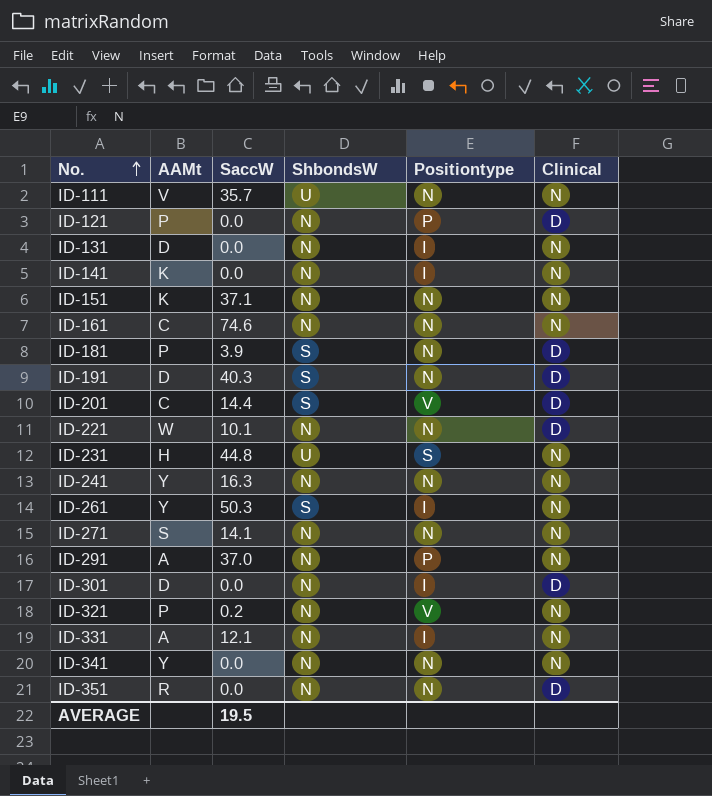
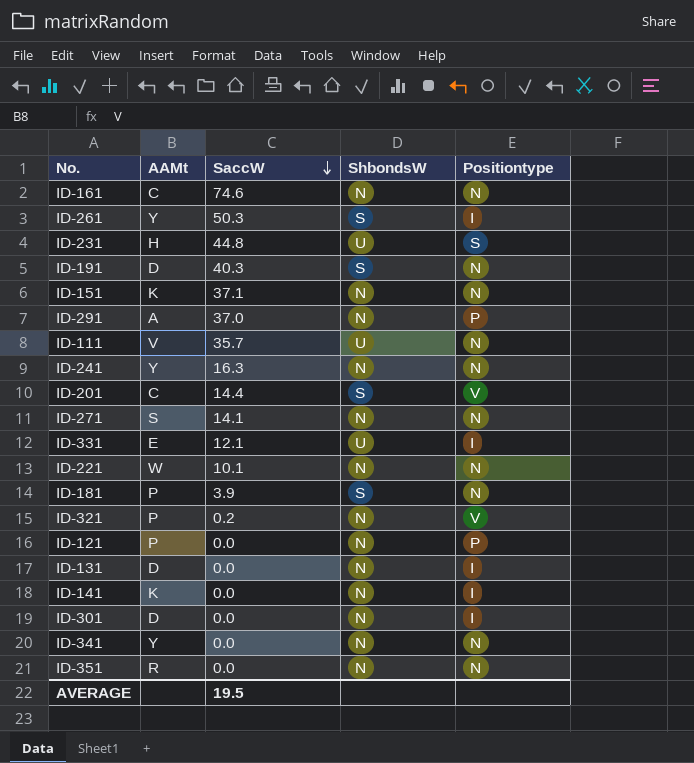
row order: No. ascending -> SaccW descending
column Clinical | position: 6 -> none
ID-331 | AAMt: A -> E
ID-331 | ShbondsW: N -> U

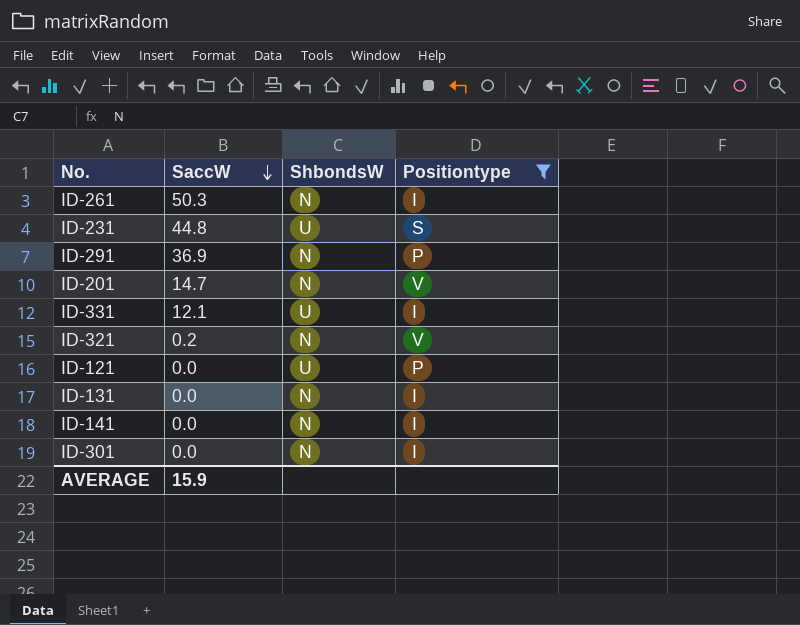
filter: none -> Positiontype != N
column AAMt | position: 2 -> none
ID-261 | ShbondsW: S -> N
ID-291 | SaccW: 37.0 -> 36.9
ID-201 | SaccW: 14.4 -> 14.7
ID-201 | ShbondsW: S -> N
ID-121 | ShbondsW: N -> U
AVERAGE | SaccW: 19.5 -> 15.9

